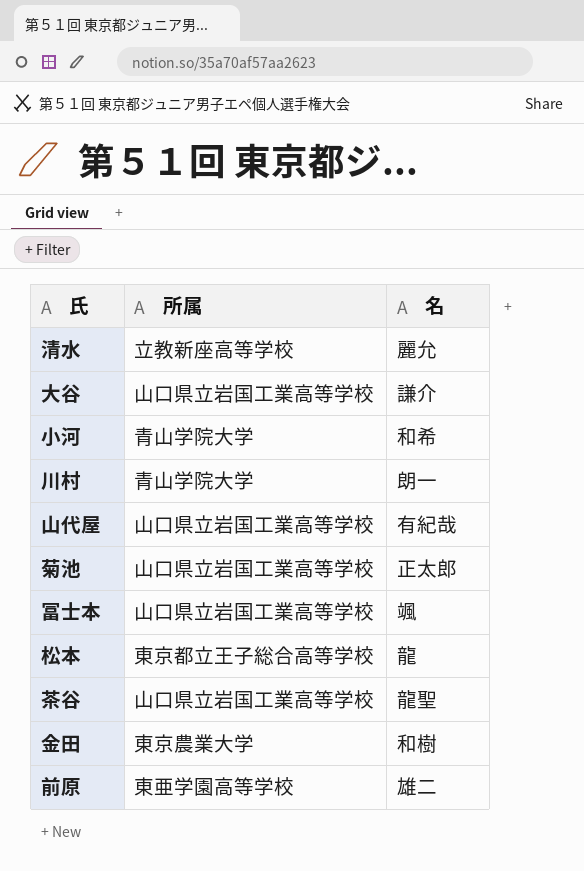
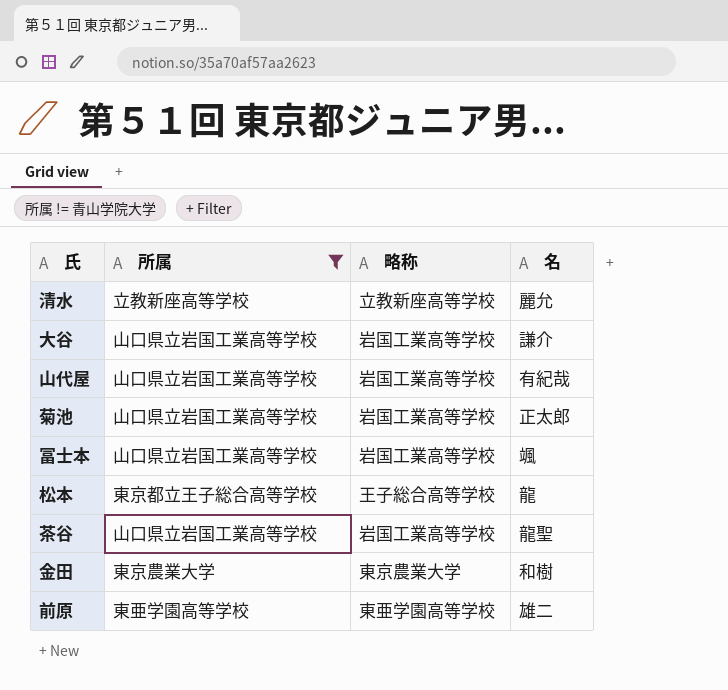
filter: none -> 所属 != 青山学院大学
column 略称 | position: none -> 3

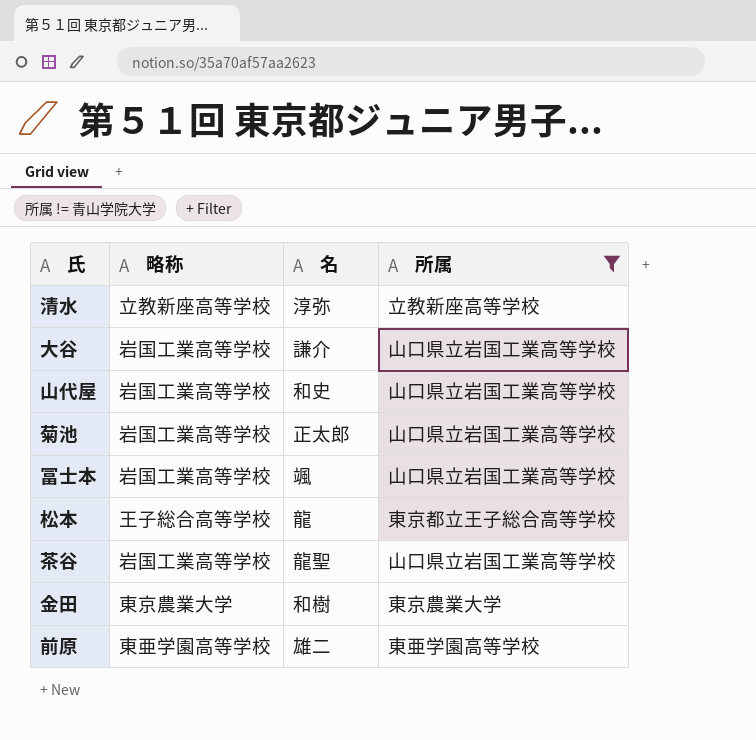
column 所属 | position: 2 -> 4
清水 | 名: 麗允 -> 淳弥
山代屋 | 名: 有紀哉 -> 和史

